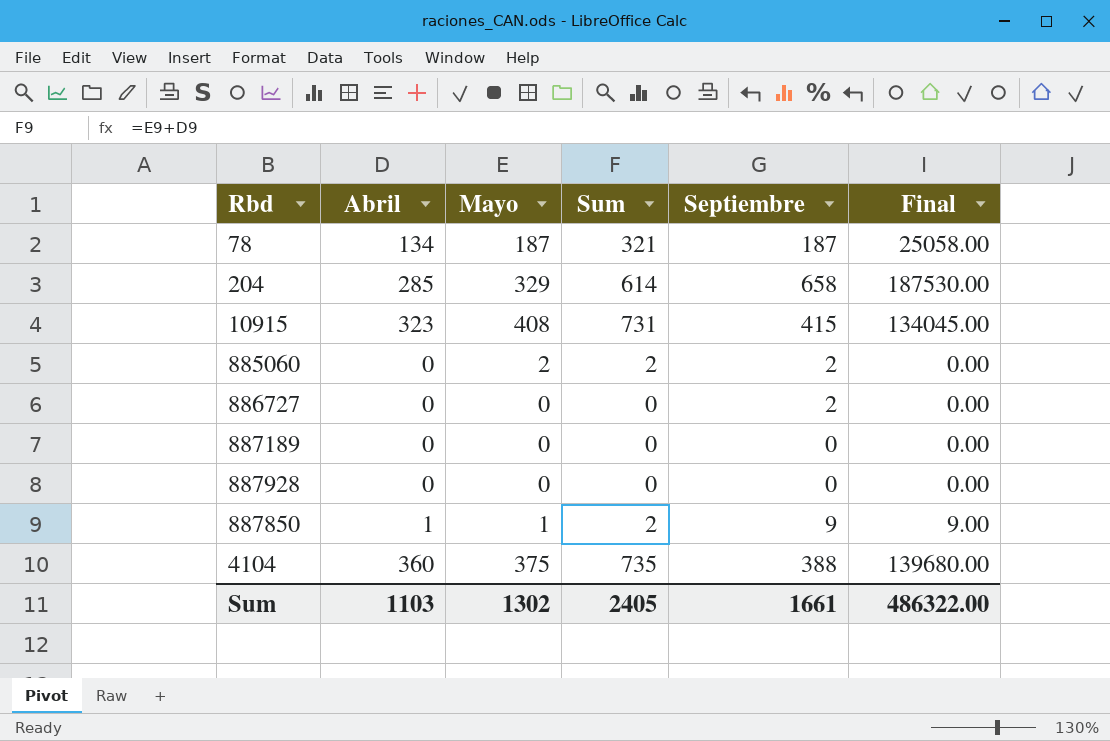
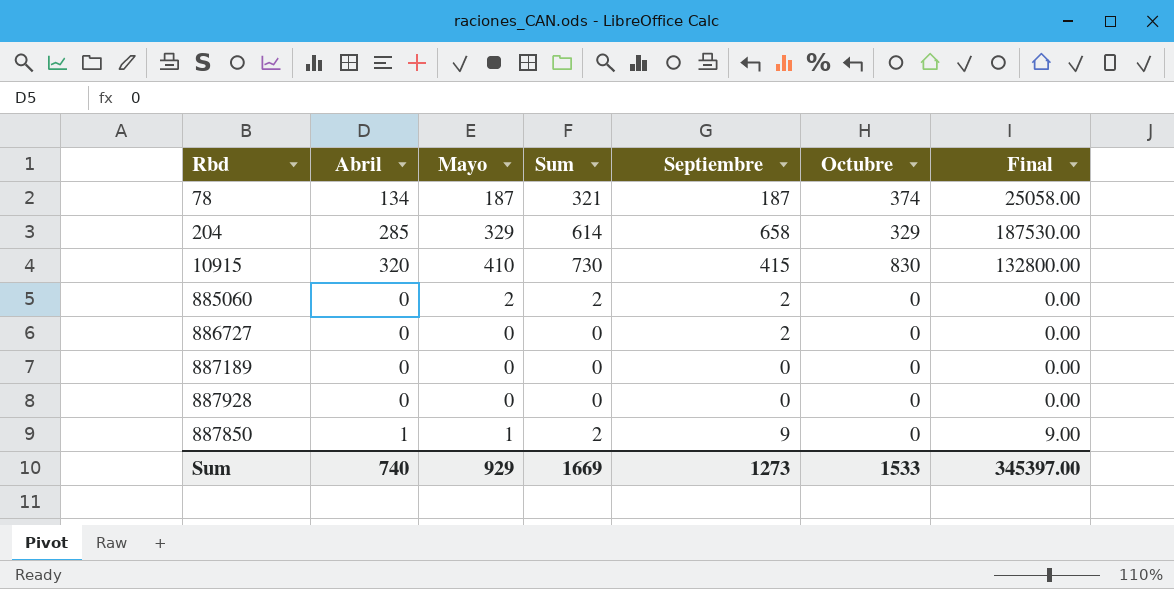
column Octubre | position: none -> 6
row 4104: 360 | 375 | 735 | 388 | 139680.00 -> none
10915 | Abril: 323 -> 320
10915 | Mayo: 408 -> 410
10915 | Sum: 731 -> 730
10915 | Final: 134045.00 -> 132800.00
Sum | Abril: 1103 -> 740
Sum | Mayo: 1302 -> 929
Sum | Sum: 2405 -> 1669
Sum | Septiembre: 1661 -> 1273
Sum | Final: 486322.00 -> 345397.00

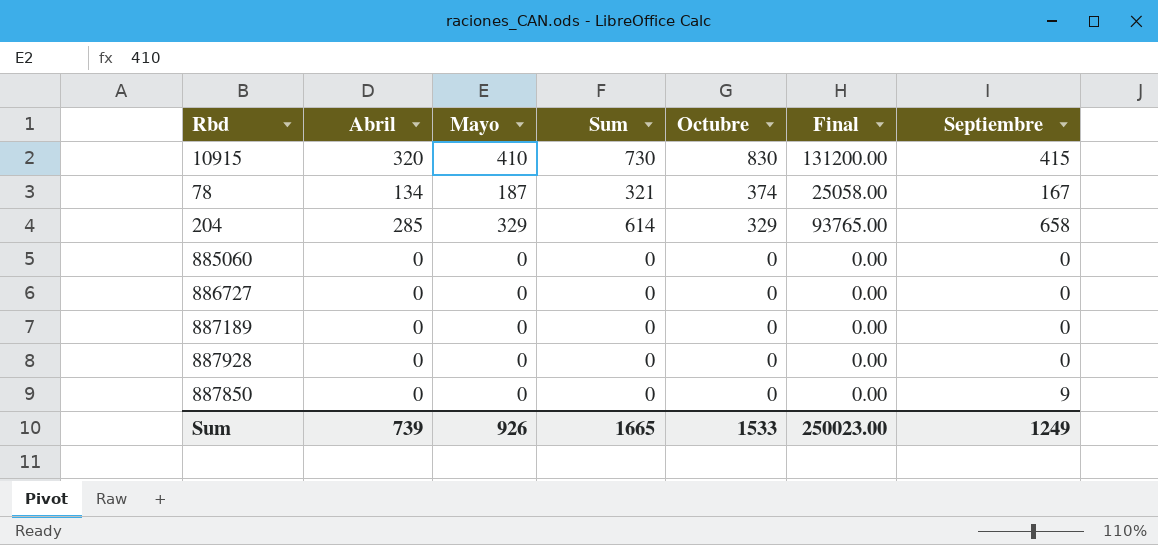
row order: none -> Octubre descending
column Final | formula: [Abril] * [Septiembre] -> [Abril] * [Mayo]
column Septiembre | position: 5 -> 7
78 | Septiembre: 187 -> 167
885060 | Mayo: 2 -> 0
885060 | Sum: 2 -> 0
885060 | Septiembre: 2 -> 0
886727 | Septiembre: 2 -> 0
887850 | Abril: 1 -> 0
887850 | Mayo: 1 -> 0
887850 | Sum: 2 -> 0
Sum | Abril: 740 -> 739
Sum | Mayo: 929 -> 926
Sum | Sum: 1669 -> 1665
Sum | Final: 345397.00 -> 250023.00
Sum | Septiembre: 1273 -> 1249

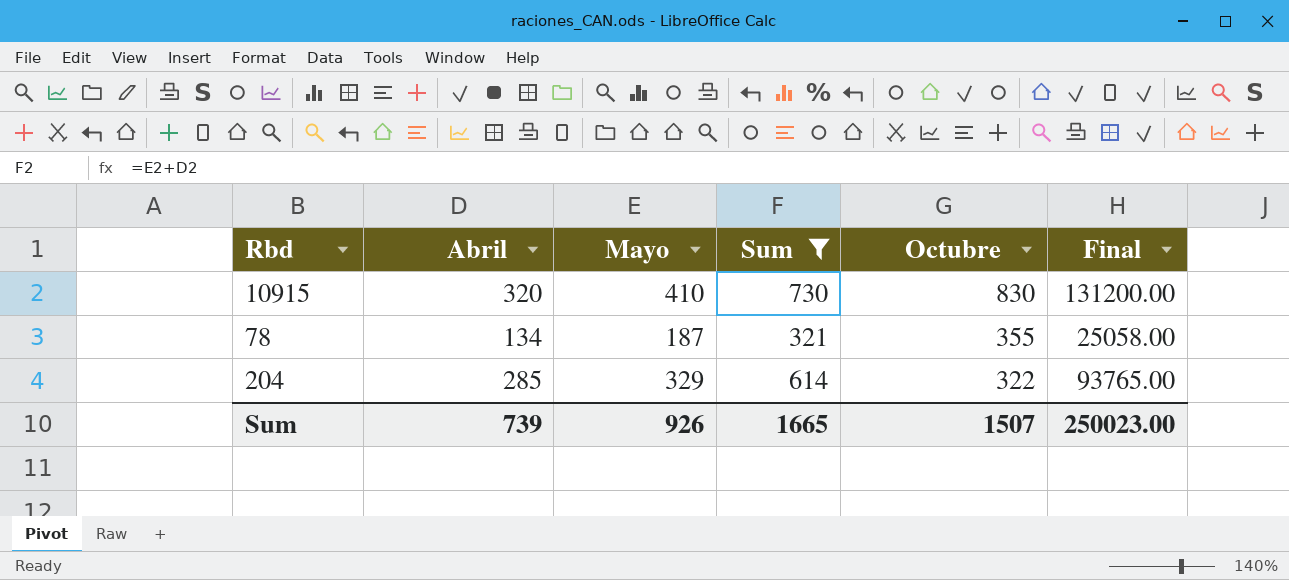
filter: none -> Sum != 0
column Septiembre | position: 7 -> none
78 | Octubre: 374 -> 355
204 | Octubre: 329 -> 322
Sum | Octubre: 1533 -> 1507

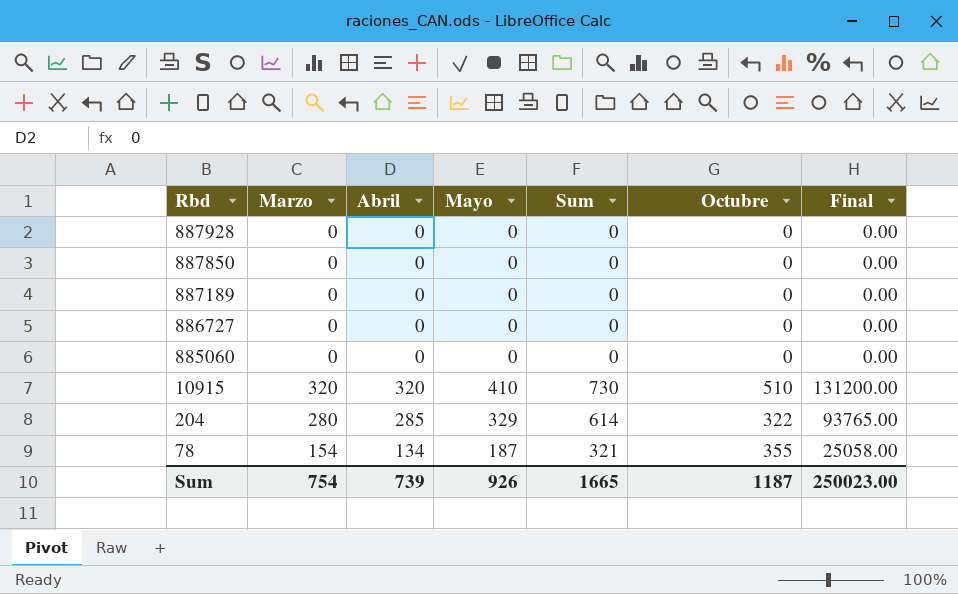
filter: Sum != 0 -> none
row order: Octubre descending -> Rbd descending
column Marzo | position: none -> 2
10915 | Octubre: 830 -> 510
Sum | Octubre: 1507 -> 1187

